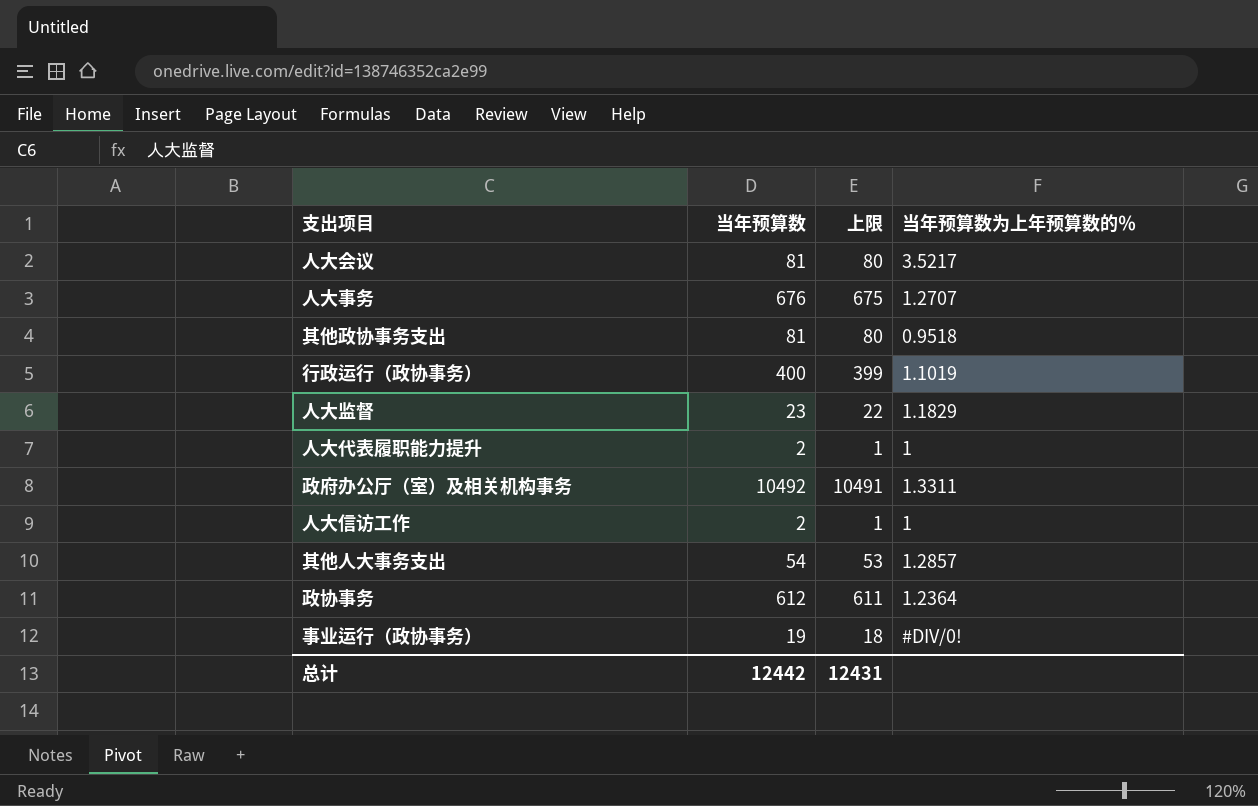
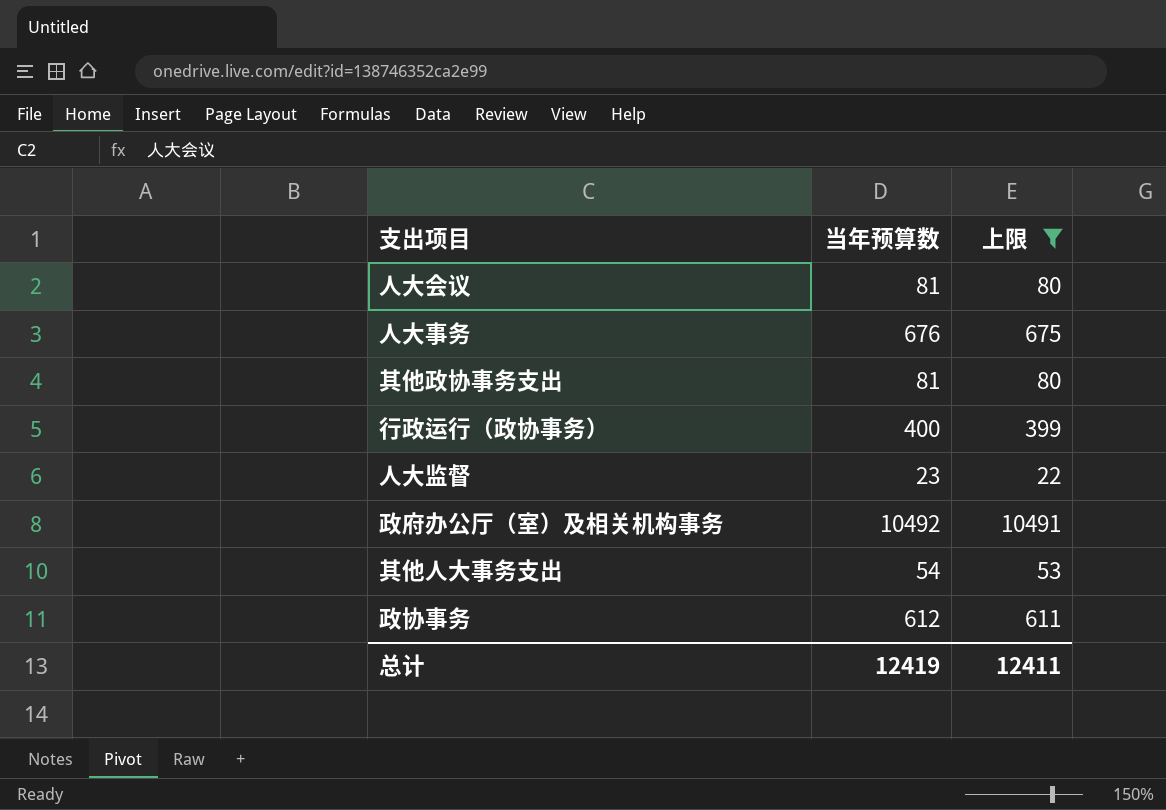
filter: none -> 上限 >= 22
column 当年预算数为上年预算数的％ | position: 4 -> none
总计 | 当年预算数: 12442 -> 12419
总计 | 上限: 12431 -> 12411

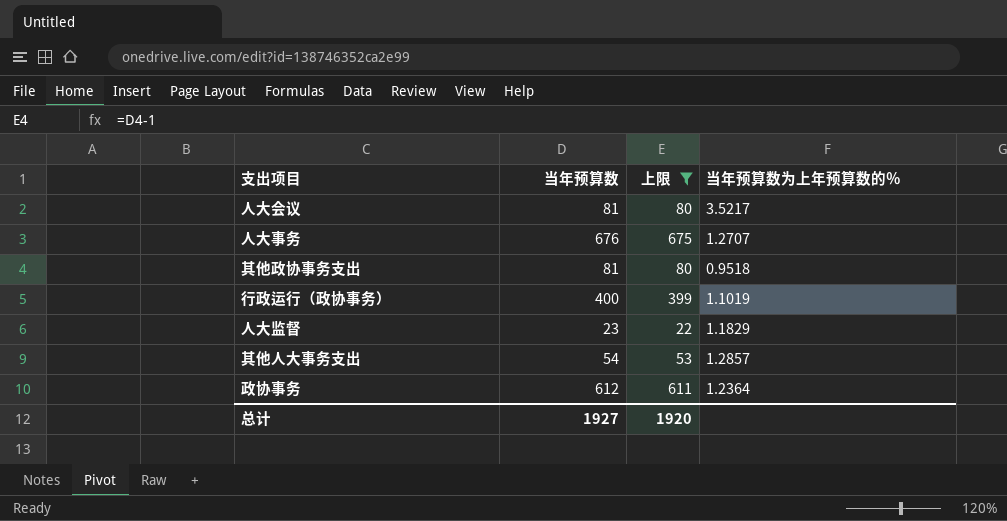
column 当年预算数为上年预算数的％ | position: none -> 4
row 政府办公厅（室）及相关机构事务: 10492 | 10491 -> none
总计 | 当年预算数: 12419 -> 1927
总计 | 上限: 12411 -> 1920

